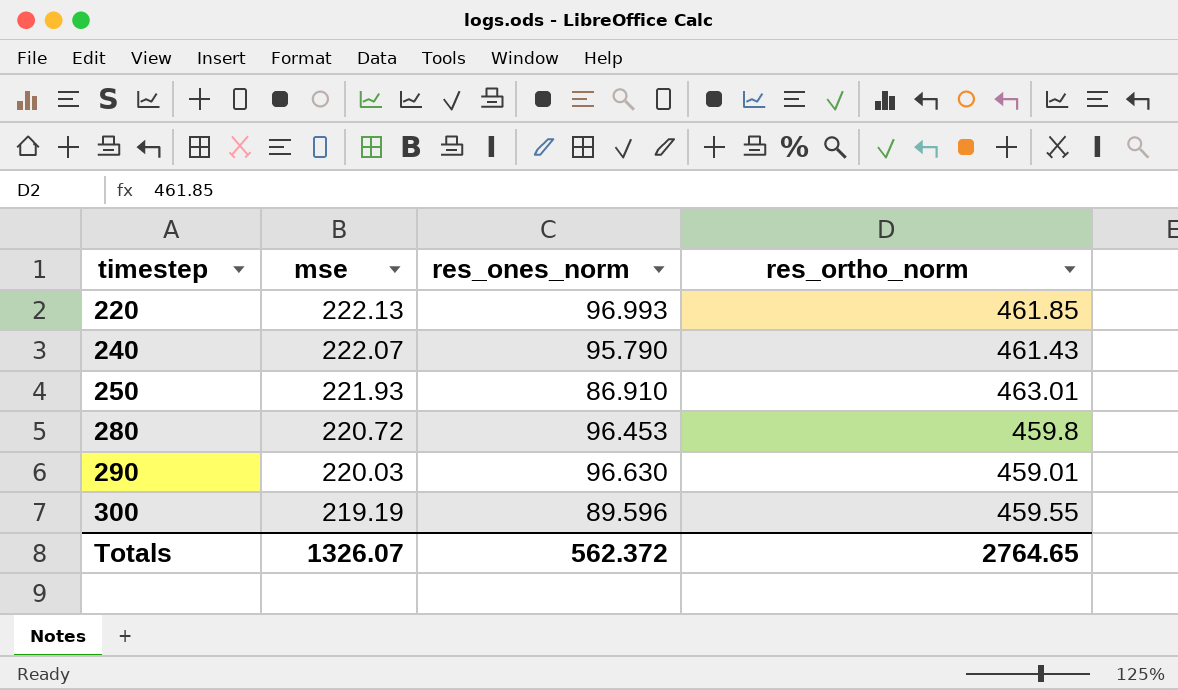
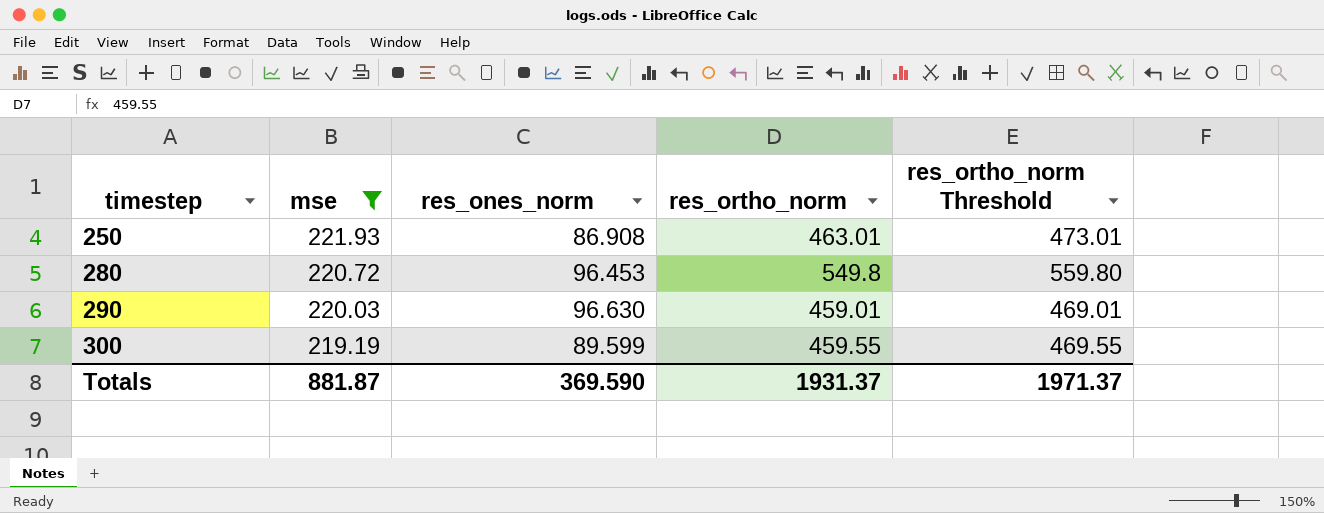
filter: none -> mse <= 221.93
column res_ortho_norm Threshold | formula: none -> [res_ortho_norm] + 10
250 | res_ones_norm: 86.910 -> 86.908
280 | res_ortho_norm: 459.8 -> 549.8
300 | res_ones_norm: 89.596 -> 89.599
Totals | mse: 1326.07 -> 881.87
Totals | res_ones_norm: 562.372 -> 369.590
Totals | res_ortho_norm: 2764.65 -> 1931.37

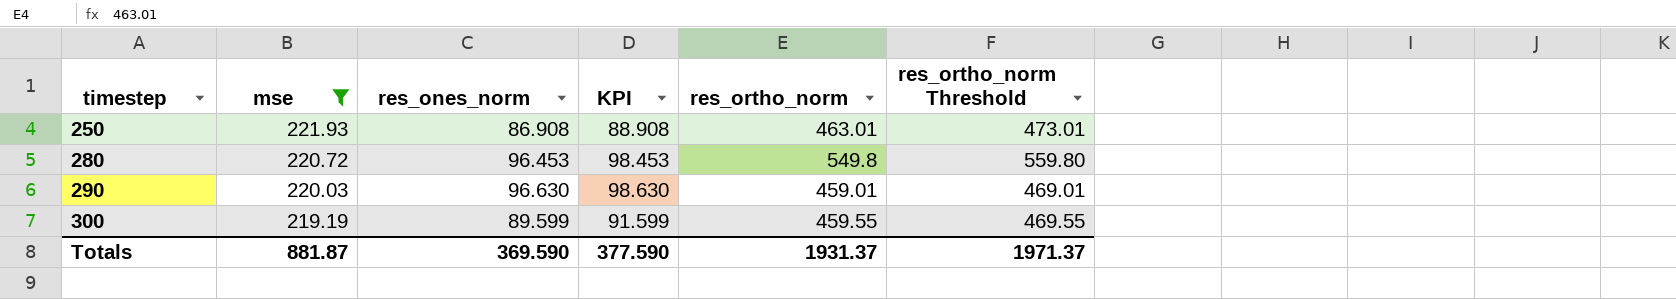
column KPI | formula: none -> [res_ones_norm] + 2

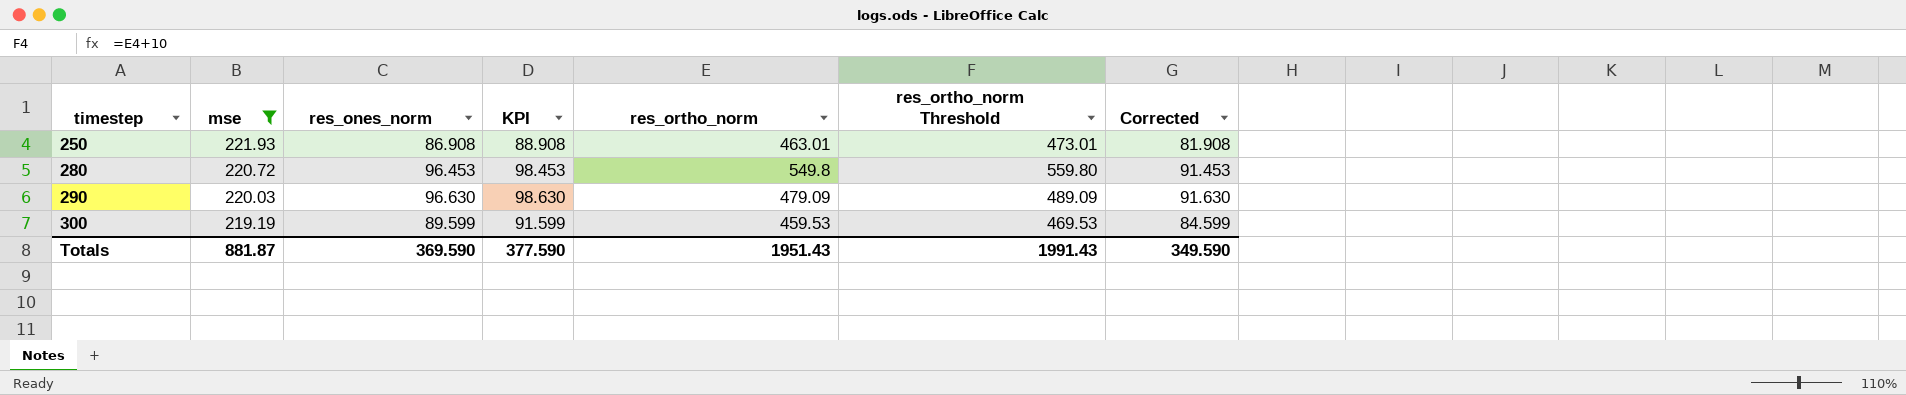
column Corrected | formula: none -> [res_ones_norm] - 5
290 | res_ortho_norm: 459.01 -> 479.09
290 | res_ortho_norm Threshold: 469.01 -> 489.09
300 | res_ortho_norm: 459.55 -> 459.53
300 | res_ortho_norm Threshold: 469.55 -> 469.53
Totals | res_ortho_norm: 1931.37 -> 1951.43
Totals | res_ortho_norm Threshold: 1971.37 -> 1991.43

